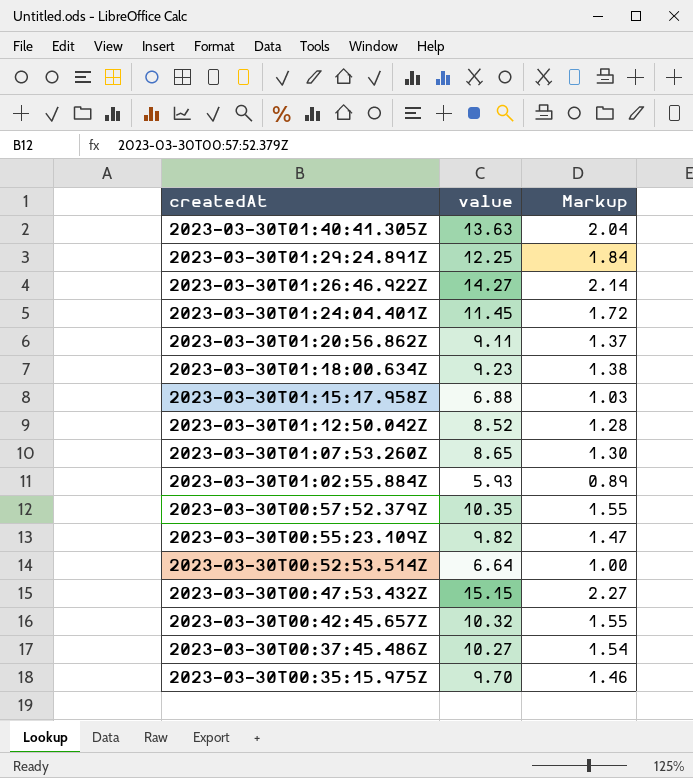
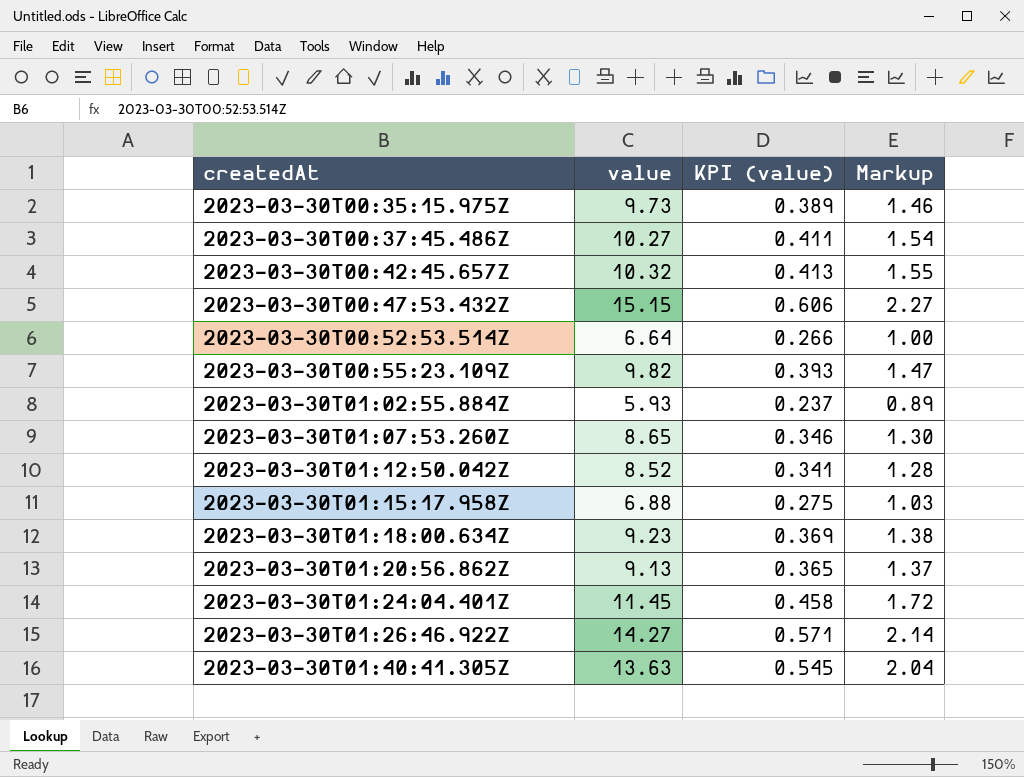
row order: createdAt descending -> createdAt ascending
column KPI (value) | formula: none -> [value] * 0.04
row 2023-03-30T01:29:24.891Z: 12.25 | 1.84 -> none
row 2023-03-30T00:57:52.379Z: 10.35 | 1.55 -> none
2023-03-30T00:35:15.975Z | value: 9.70 -> 9.73
2023-03-30T01:20:56.862Z | value: 9.11 -> 9.13

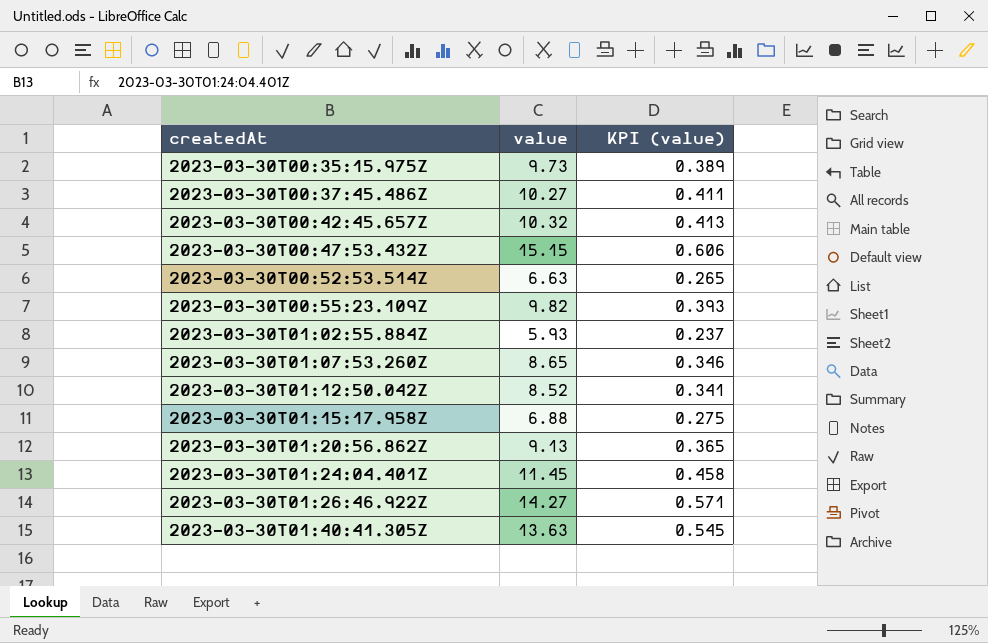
column Markup | formula: [value] * 0.15 -> none
row 2023-03-30T01:18:00.634Z: 9.23 | 0.369 | 1.38 -> none
2023-03-30T00:52:53.514Z | value: 6.64 -> 6.63
2023-03-30T00:52:53.514Z | KPI (value): 0.266 -> 0.265

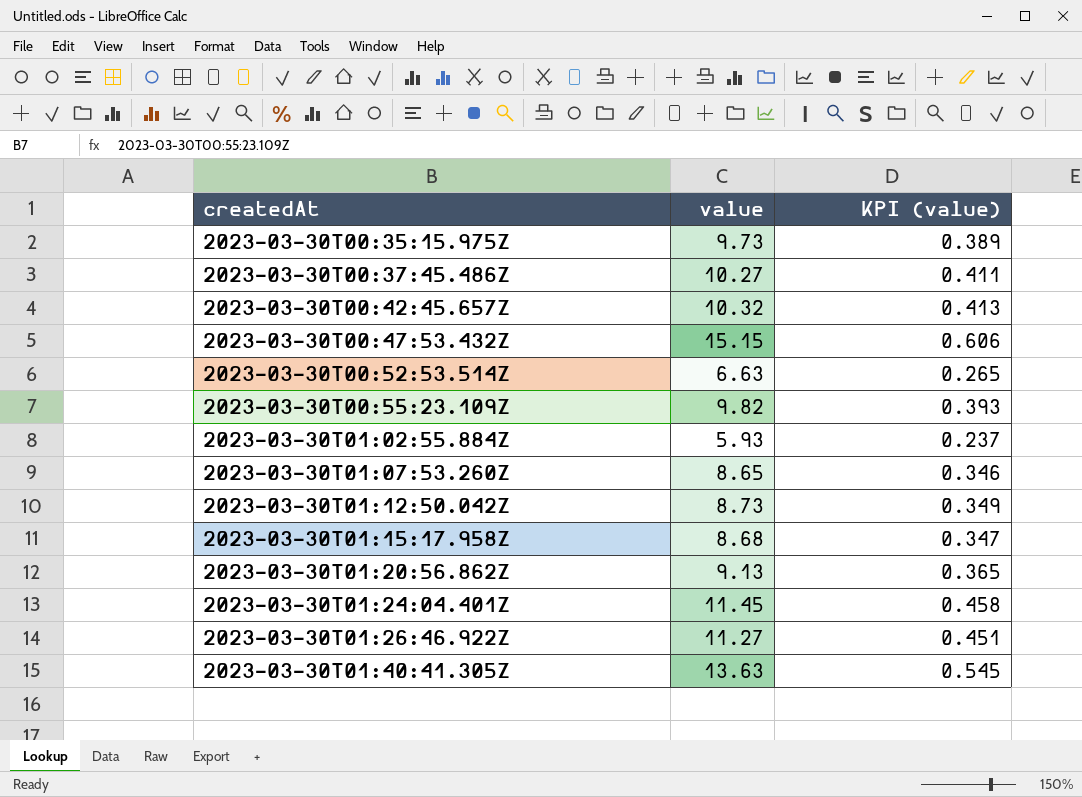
2023-03-30T01:12:50.042Z | value: 8.52 -> 8.73
2023-03-30T01:12:50.042Z | KPI (value): 0.341 -> 0.349
2023-03-30T01:15:17.958Z | value: 6.88 -> 8.68
2023-03-30T01:15:17.958Z | KPI (value): 0.275 -> 0.347
2023-03-30T01:26:46.922Z | value: 14.27 -> 11.27
2023-03-30T01:26:46.922Z | KPI (value): 0.571 -> 0.451

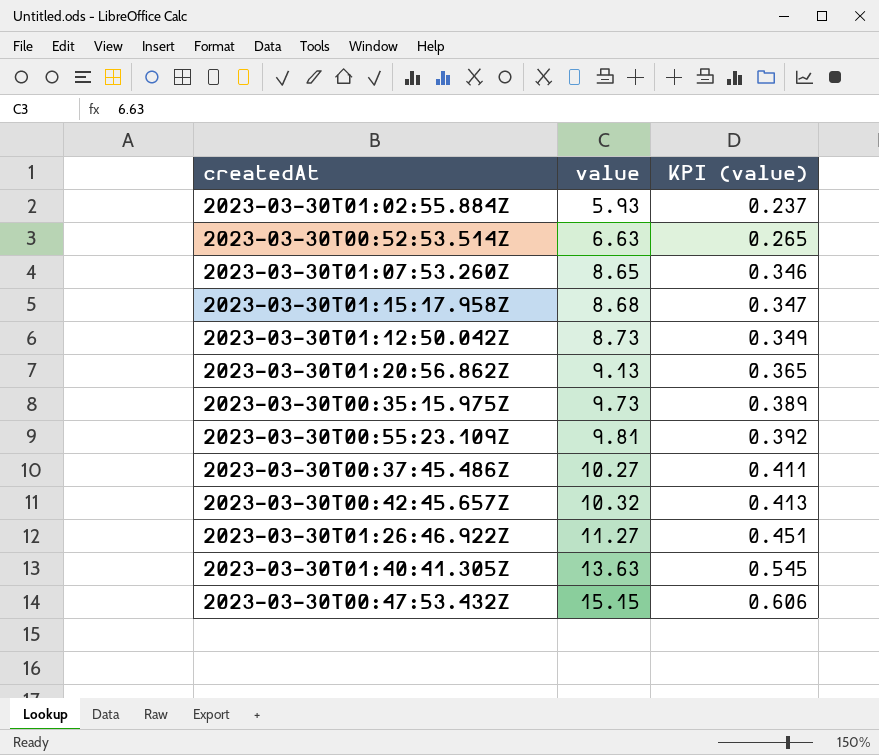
row order: createdAt ascending -> value ascending
row 2023-03-30T01:24:04.401Z: 11.45 | 0.458 -> none
2023-03-30T00:55:23.109Z | value: 9.82 -> 9.81
2023-03-30T00:55:23.109Z | KPI (value): 0.393 -> 0.392

